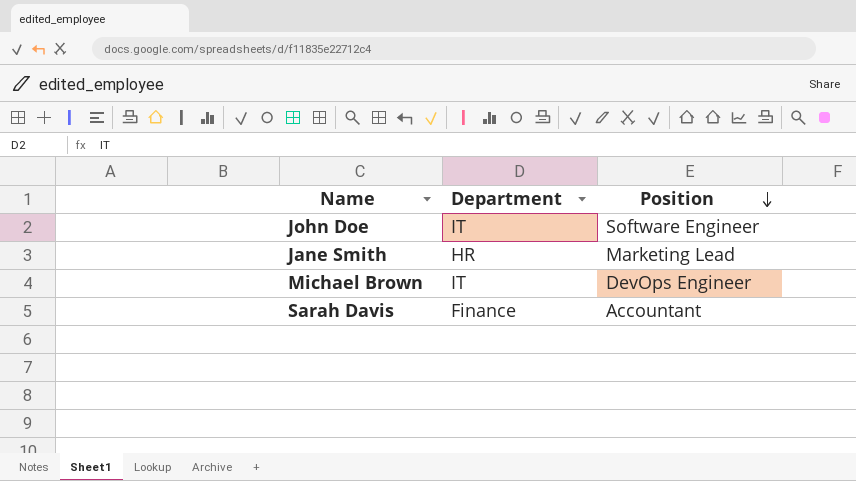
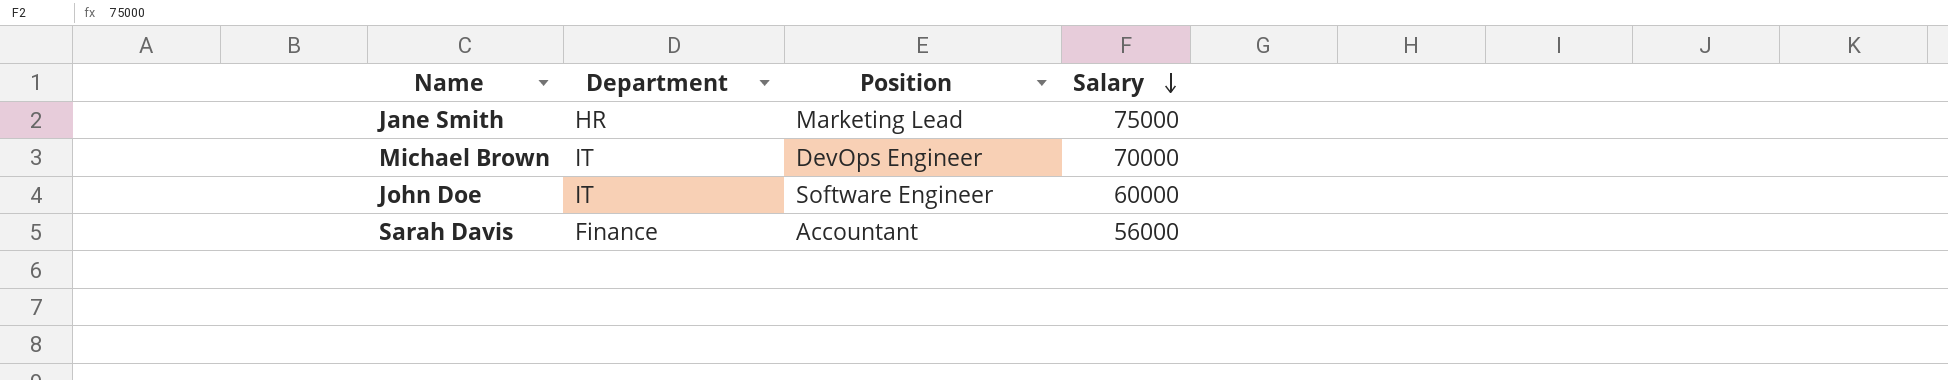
row order: Position descending -> Salary descending
column Salary | position: none -> 4

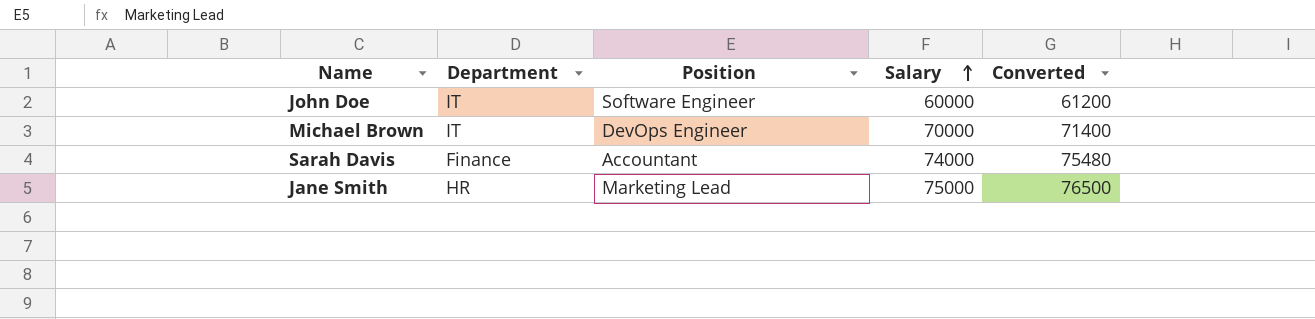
row order: Salary descending -> Salary ascending
column Converted | formula: none -> [Salary] * 1.02
Sarah Davis | Salary: 56000 -> 74000

